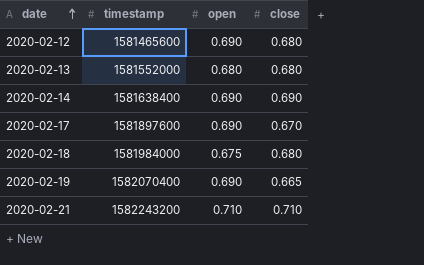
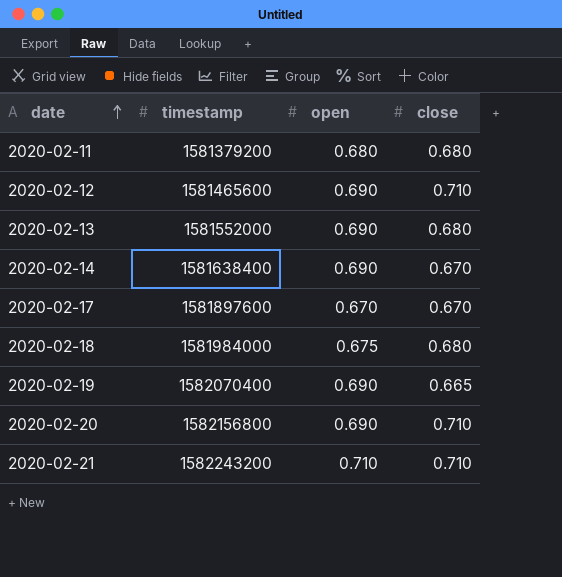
row 2020-02-11: none -> 1581379200 | 0.680 | 0.680
2020-02-12 | close: 0.680 -> 0.710
2020-02-13 | open: 0.680 -> 0.690
2020-02-14 | close: 0.690 -> 0.670
2020-02-17 | open: 0.690 -> 0.670
row 2020-02-20: none -> 1582156800 | 0.690 | 0.710

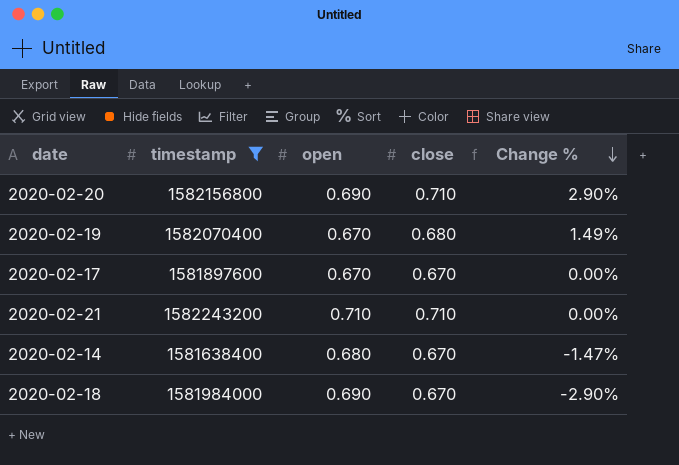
filter: none -> timestamp >= 1581638400
row order: date ascending -> Change % descending
column Change % | formula: none -> ([close] - [open]) / [open]
2020-02-19 | open: 0.690 -> 0.670
2020-02-19 | close: 0.665 -> 0.680
2020-02-14 | open: 0.690 -> 0.680
2020-02-18 | open: 0.675 -> 0.690
2020-02-18 | close: 0.680 -> 0.670

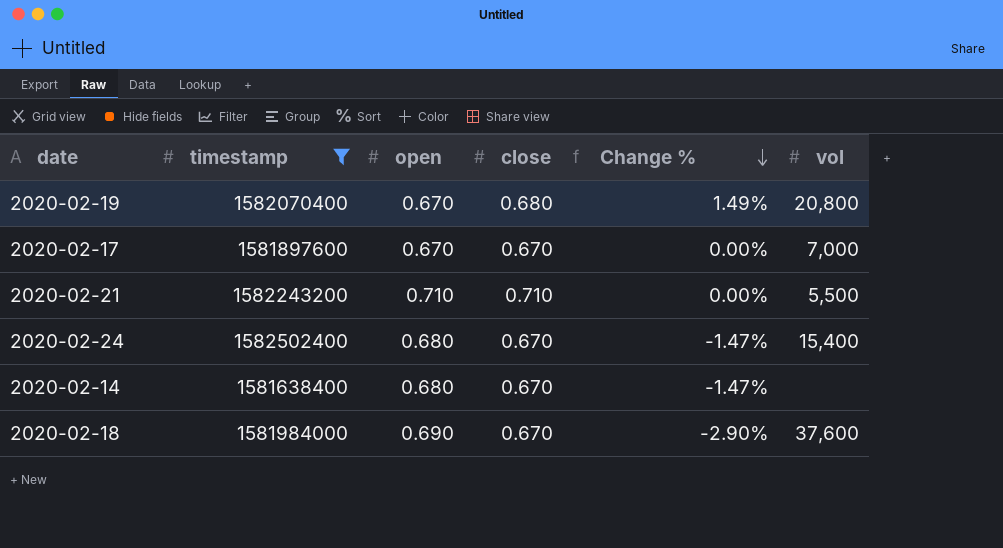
column vol | position: none -> 6
row 2020-02-20: 1582156800 | 0.690 | 0.710 | 2.90% -> none
row 2020-02-24: none -> 1582502400 | 0.680 | 0.670 | -1.47% | 15,400

